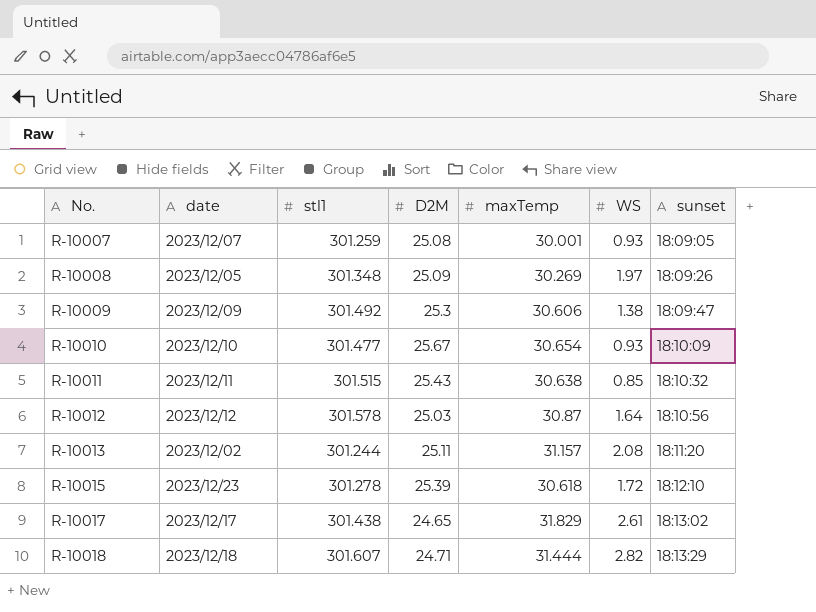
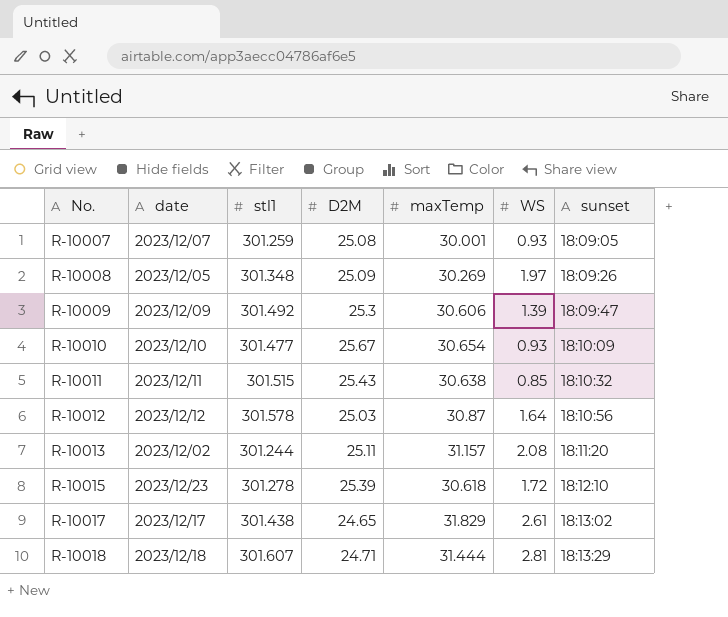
R-10009 | WS: 1.38 -> 1.39
R-10018 | WS: 2.82 -> 2.81

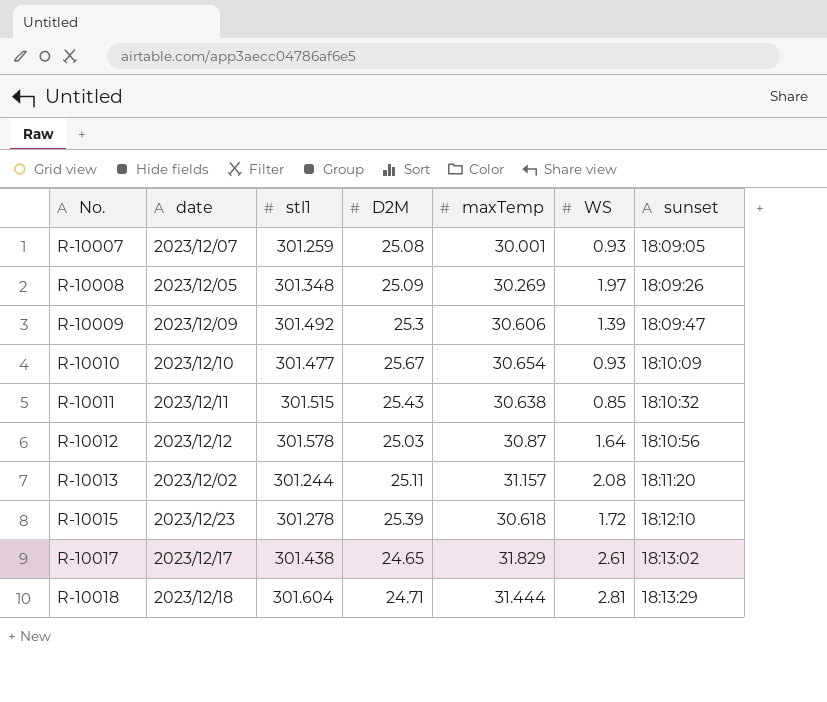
R-10018 | stl1: 301.607 -> 301.604

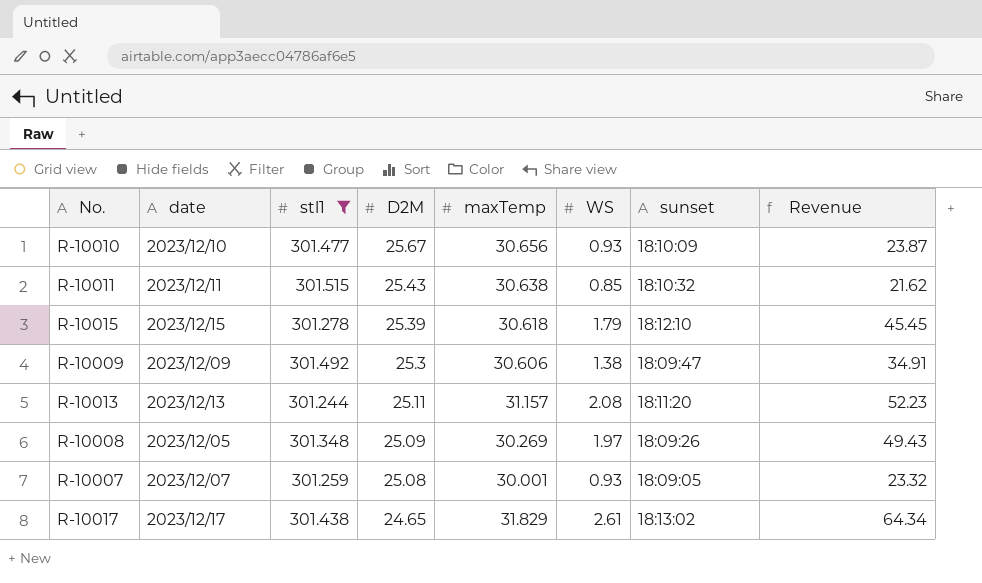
filter: none -> stl1 <= 301.515
row order: No. ascending -> D2M descending
column Revenue | formula: none -> [D2M] * [WS]
R-10010 | maxTemp: 30.654 -> 30.656
R-10015 | date: 2023/12/23 -> 2023/12/15
R-10015 | WS: 1.72 -> 1.79
R-10009 | WS: 1.39 -> 1.38
R-10013 | date: 2023/12/02 -> 2023/12/13

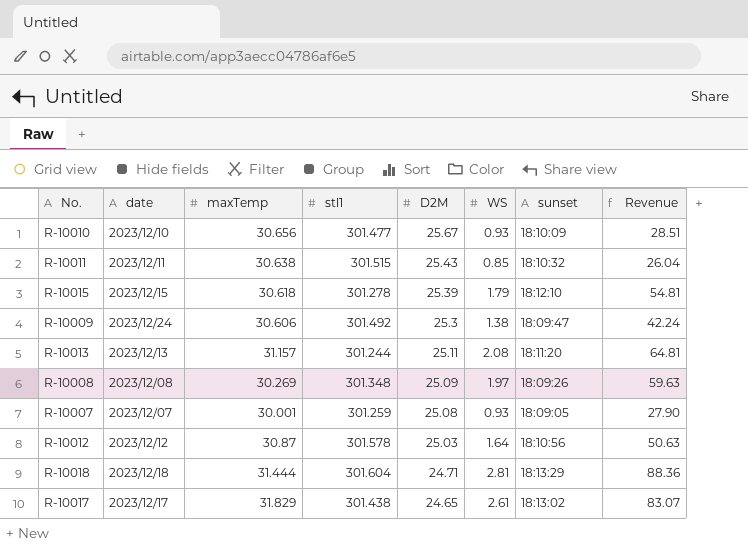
filter: stl1 <= 301.515 -> none
column maxTemp | position: 5 -> 3
column Revenue | formula: [D2M] * [WS] -> [maxTemp] * [WS]
R-10009 | date: 2023/12/09 -> 2023/12/24
R-10008 | date: 2023/12/05 -> 2023/12/08

